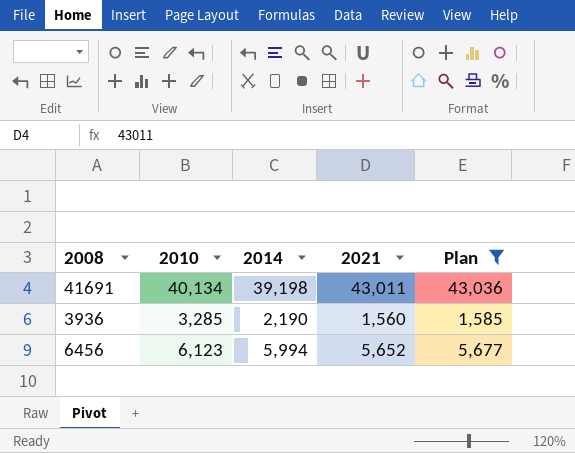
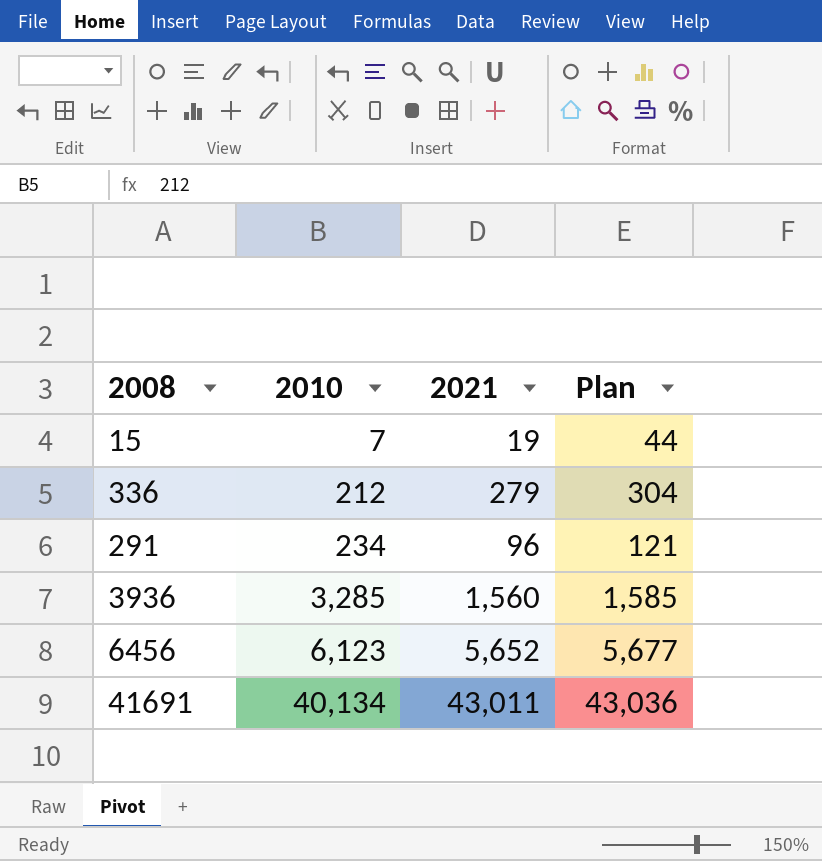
filter: Plan >= 1,585 -> none
row order: none -> 2010 ascending
column 2014 | position: 3 -> none

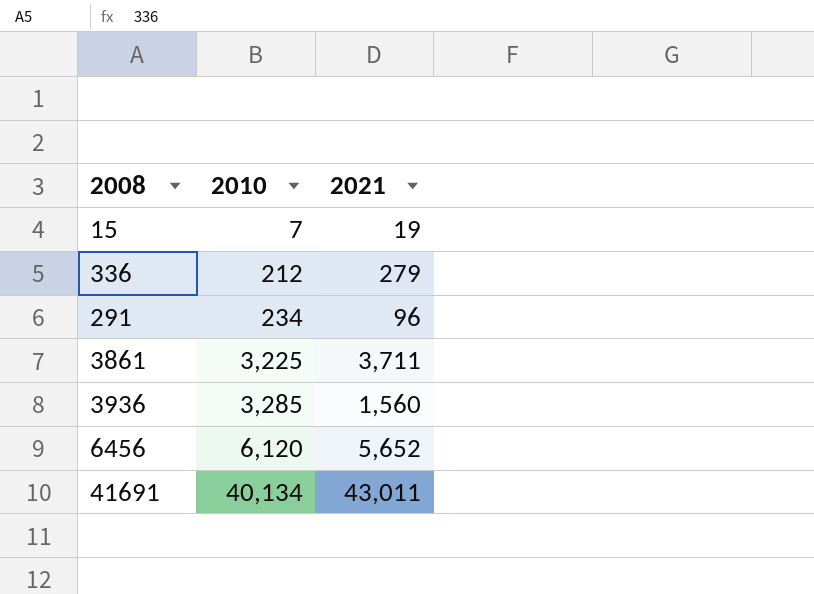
column Plan | formula: [2021] + 25 -> none
row 3861: none -> 3,225 | 3,711
6456 | 2010: 6,123 -> 6,120

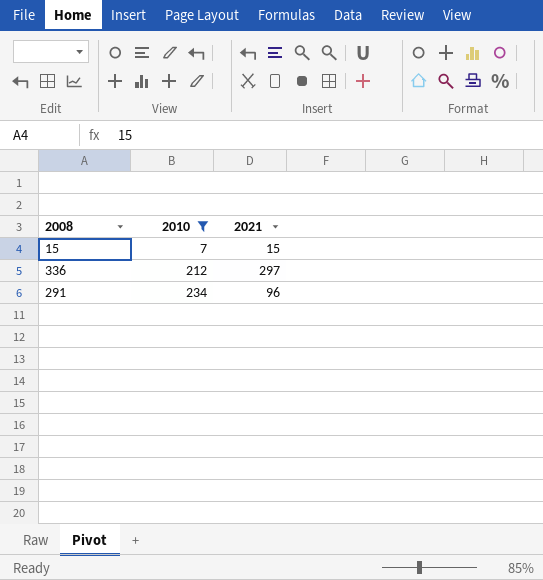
filter: none -> 2010 <= 234
15 | 2021: 19 -> 15
336 | 2021: 279 -> 297

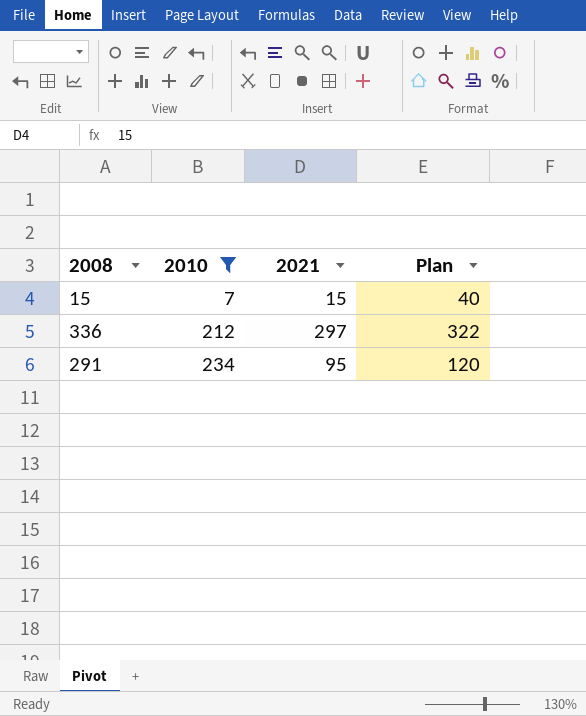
column Plan | formula: none -> [2021] + 25
291 | 2021: 96 -> 95

